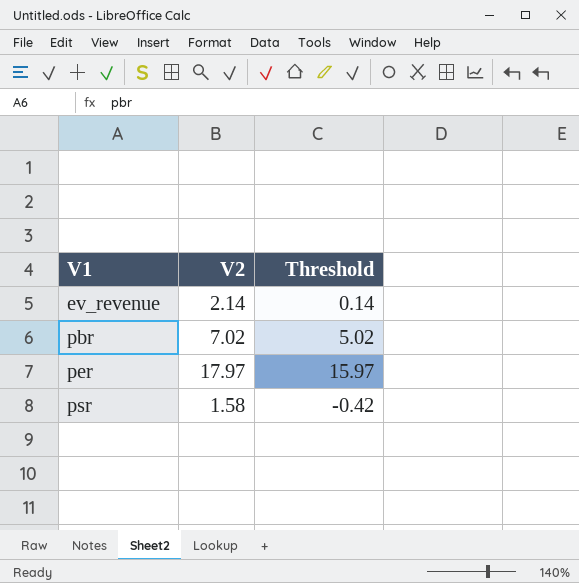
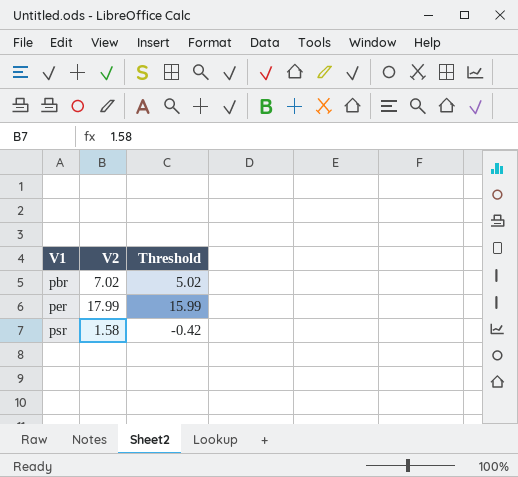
row ev_revenue: 2.14 | 0.14 -> none
per | V2: 17.97 -> 17.99
per | Threshold: 15.97 -> 15.99

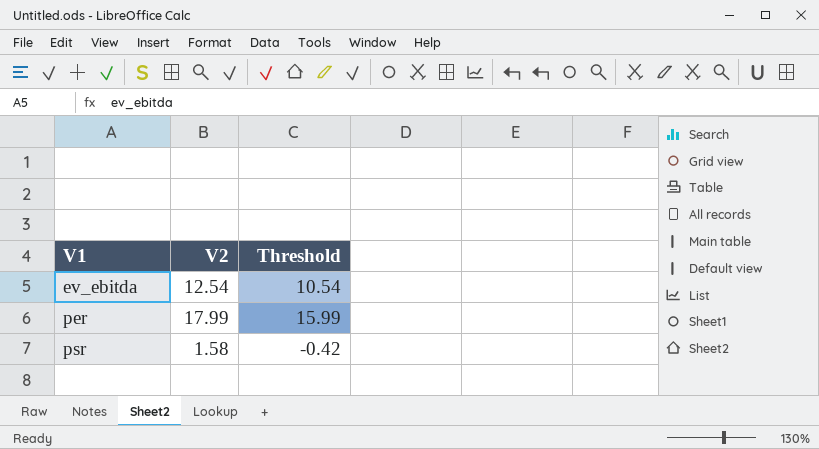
row pbr: 7.02 | 5.02 -> none
row ev_ebitda: none -> 12.54 | 10.54

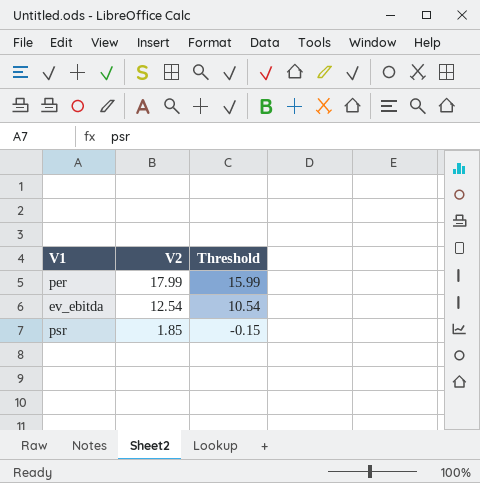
row order: V1 ascending -> V2 descending
psr | V2: 1.58 -> 1.85
psr | Threshold: -0.42 -> -0.15

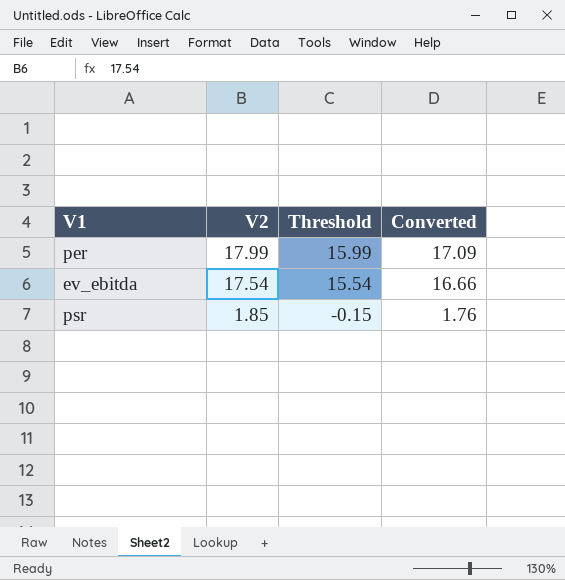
column Converted | formula: none -> [V2] * 0.95
ev_ebitda | V2: 12.54 -> 17.54
ev_ebitda | Threshold: 10.54 -> 15.54

